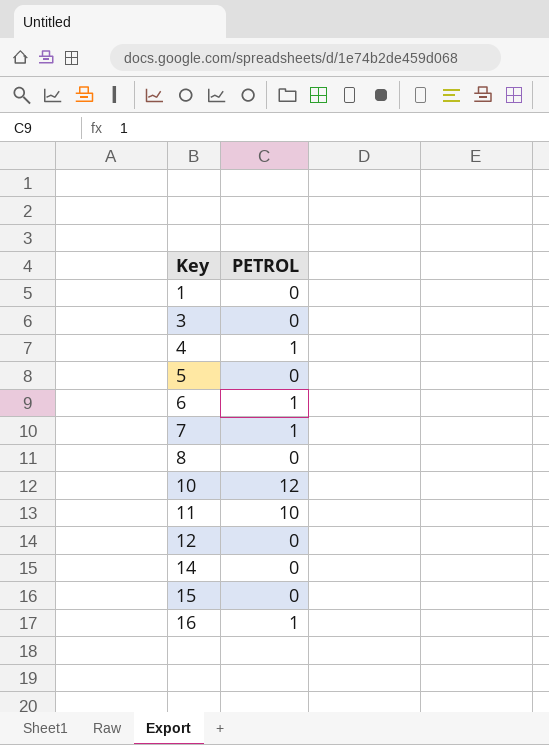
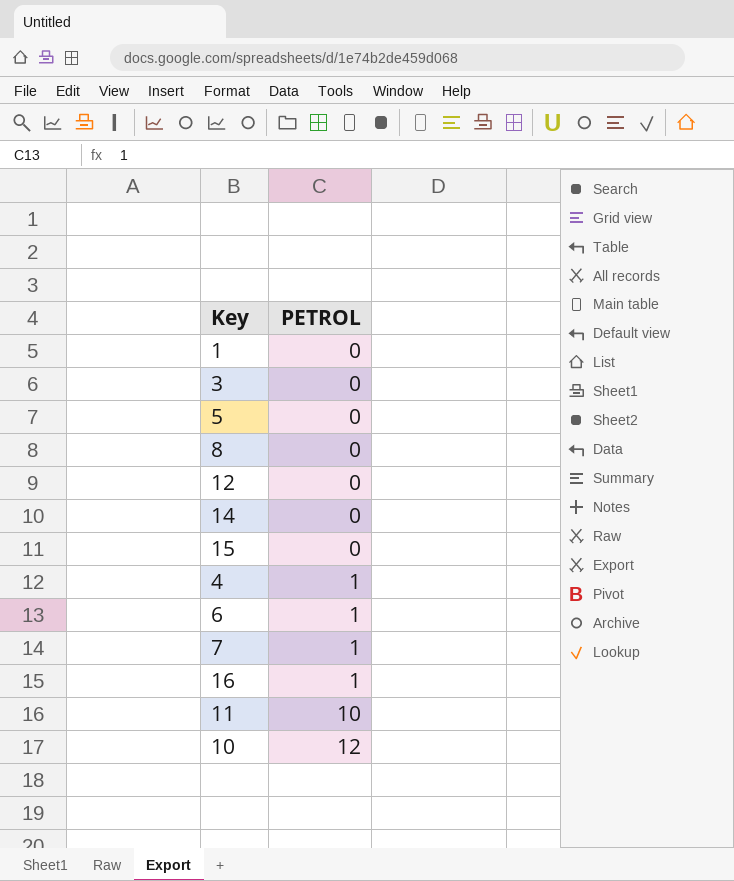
row order: Key ascending -> PETROL ascending

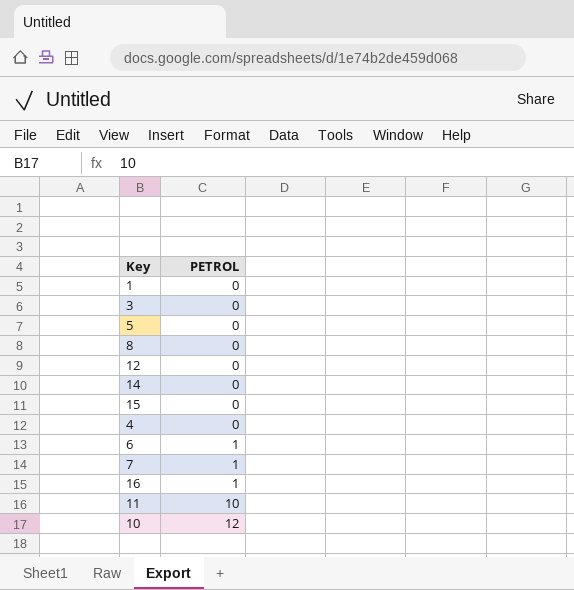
4 | PETROL: 1 -> 0

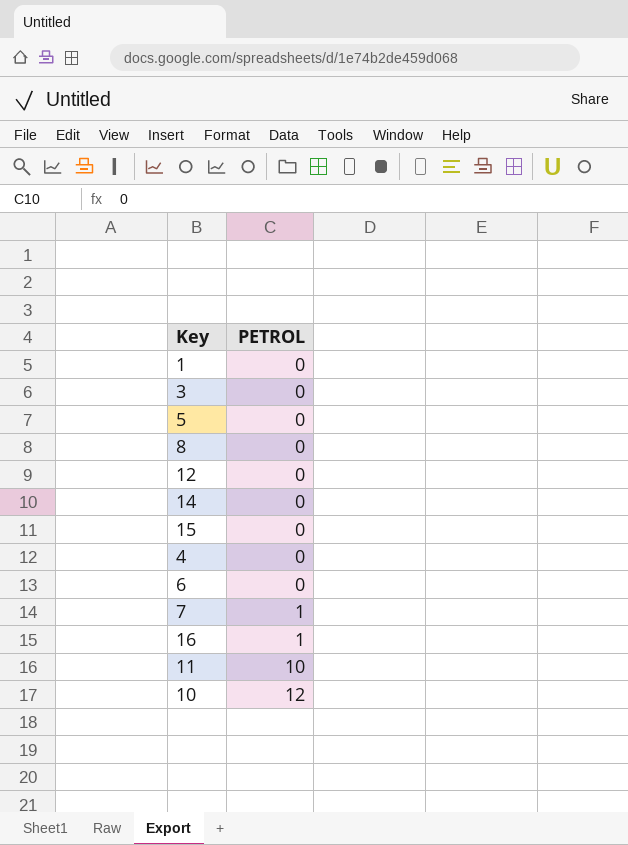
6 | PETROL: 1 -> 0

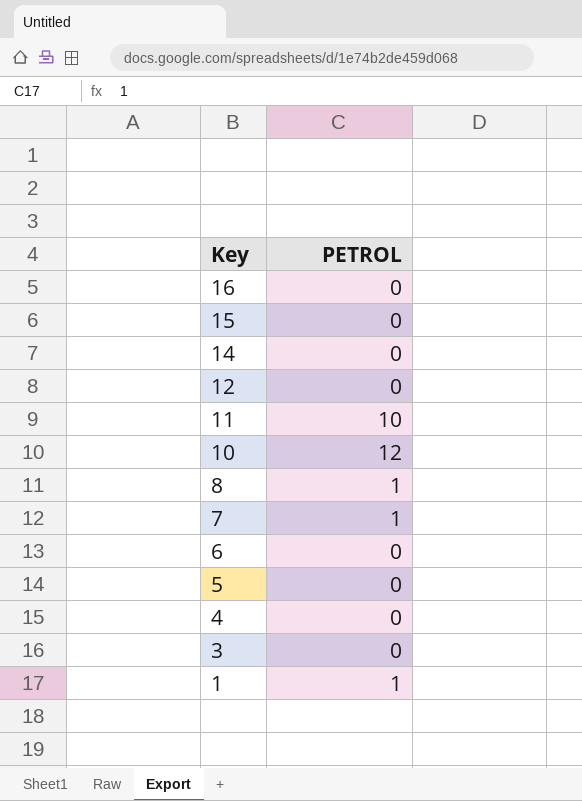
row order: PETROL ascending -> Key descending
16 | PETROL: 1 -> 0
8 | PETROL: 0 -> 1
1 | PETROL: 0 -> 1

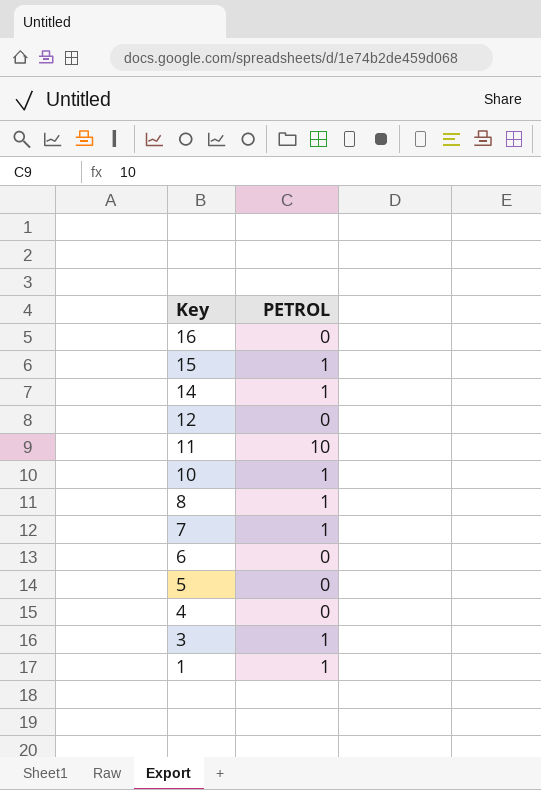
15 | PETROL: 0 -> 1
14 | PETROL: 0 -> 1
10 | PETROL: 12 -> 1
3 | PETROL: 0 -> 1

